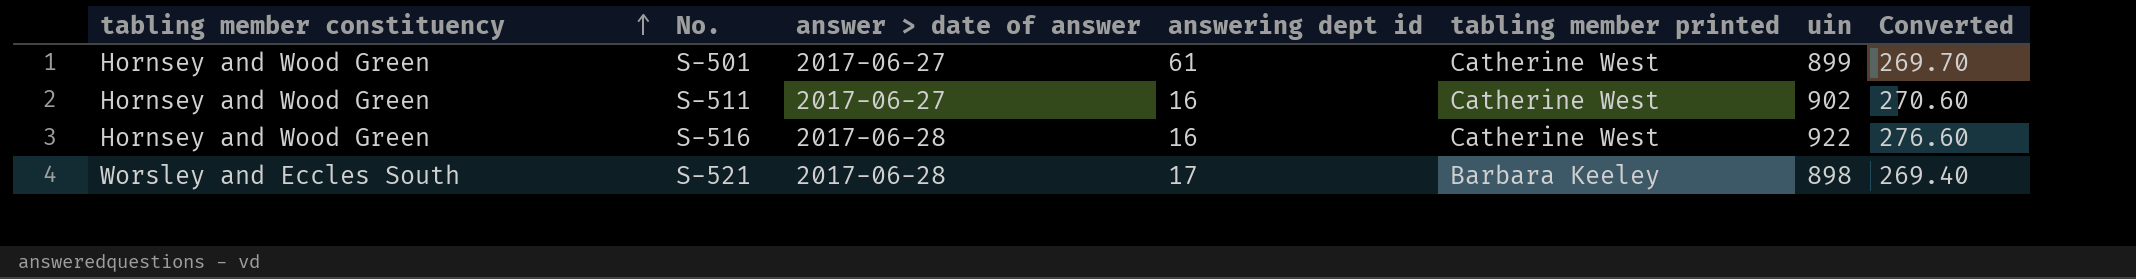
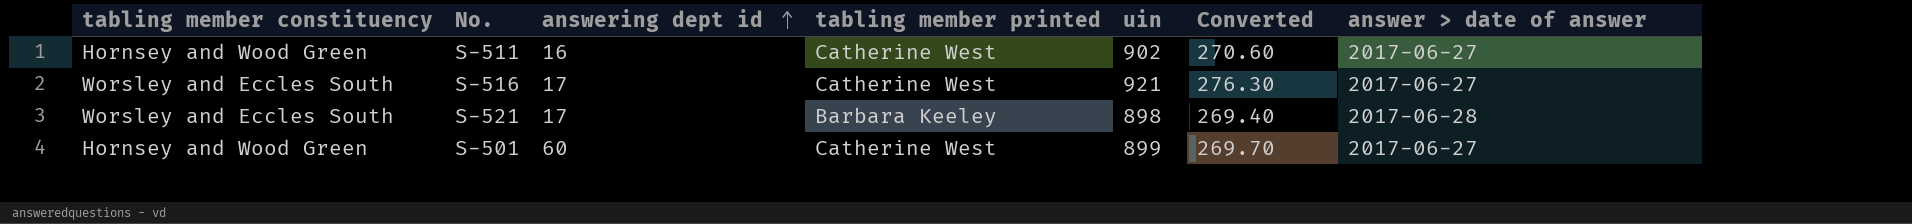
row order: tabling member constituency ascending -> answering dept id ascending
column answer > date of answer | position: 3 -> 7
S-516 | tabling member constituency: Hornsey and Wood Green -> Worsley and Eccles South
S-516 | answering dept id: 16 -> 17
S-516 | uin: 922 -> 921
S-516 | Converted: 276.60 -> 276.30
S-516 | answer > date of answer: 2017-06-28 -> 2017-06-27
S-501 | answering dept id: 61 -> 60

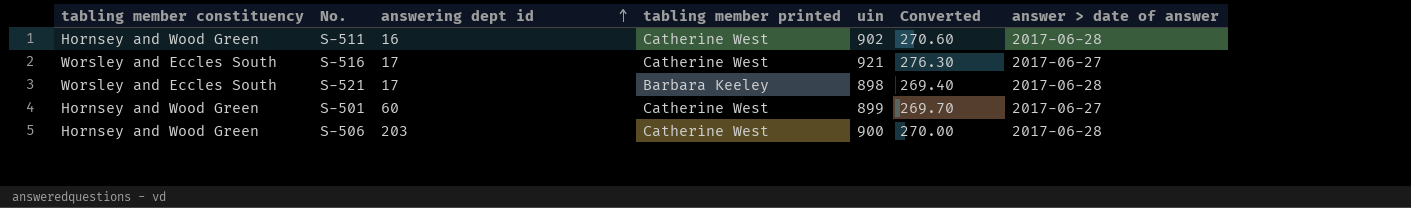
S-511 | answer > date of answer: 2017-06-27 -> 2017-06-28
row S-506: none -> Hornsey and Wood Green | 203 | Catherine West | 900 | 270.00 | 2017-06-28

